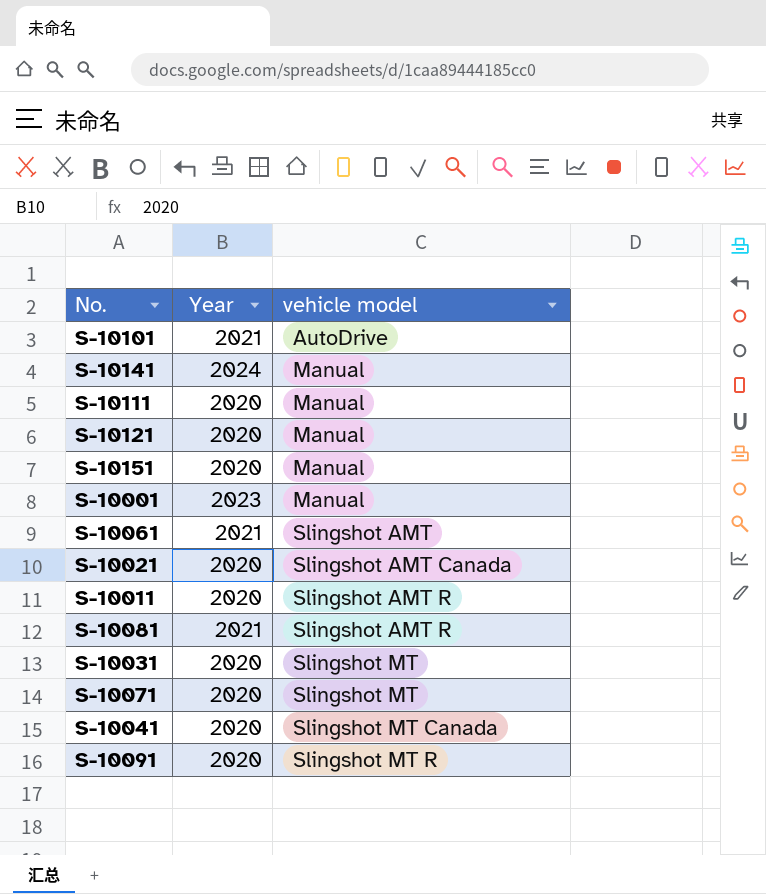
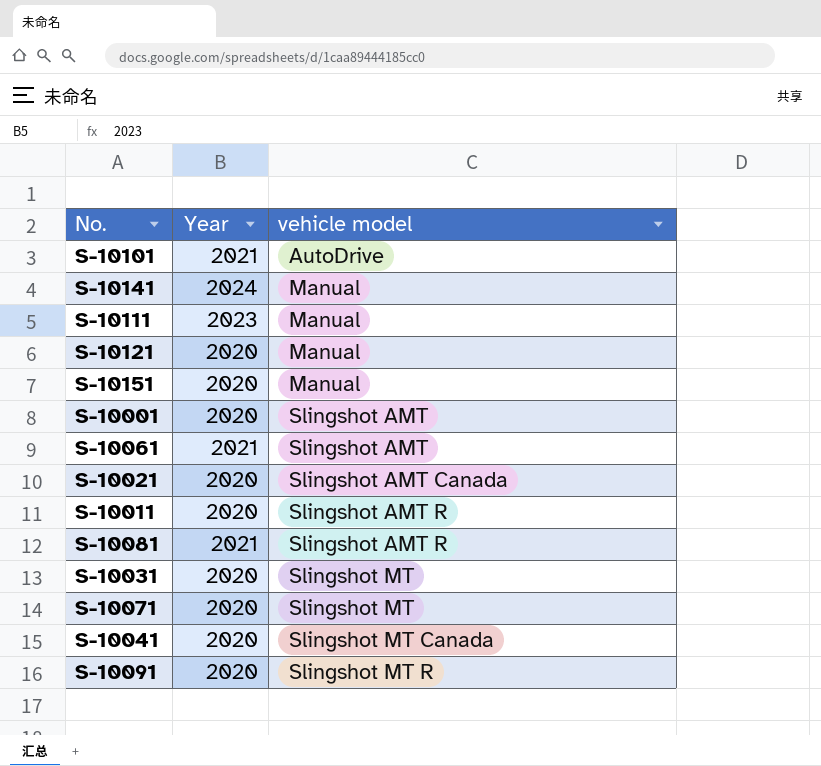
S-10111 | Year: 2020 -> 2023
S-10001 | Year: 2023 -> 2020
S-10001 | vehicle model: Manual -> Slingshot AMT

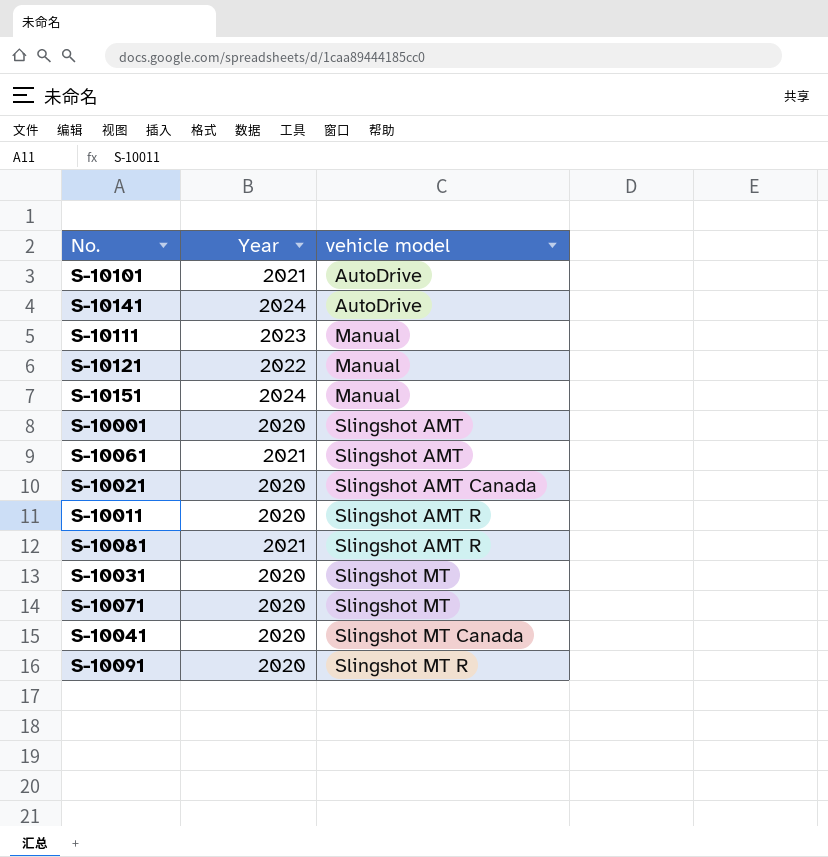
S-10141 | vehicle model: Manual -> AutoDrive
S-10121 | Year: 2020 -> 2022
S-10151 | Year: 2020 -> 2024

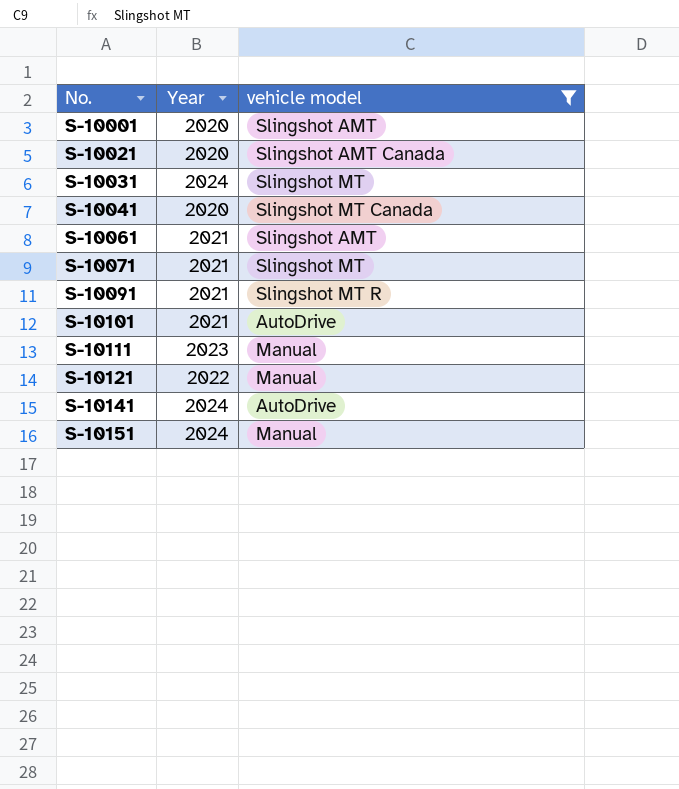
filter: none -> vehicle model != Slingshot AMT R
row order: vehicle model ascending -> No. ascending
S-10031 | Year: 2020 -> 2024
S-10071 | Year: 2020 -> 2021
S-10091 | Year: 2020 -> 2021

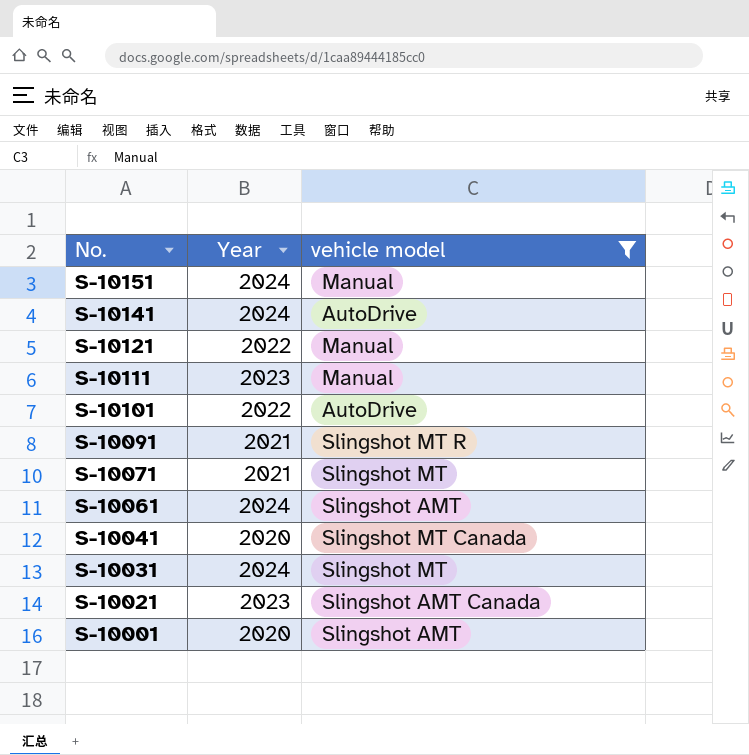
row order: No. ascending -> No. descending
S-10101 | Year: 2021 -> 2022
S-10061 | Year: 2021 -> 2024
S-10021 | Year: 2020 -> 2023

